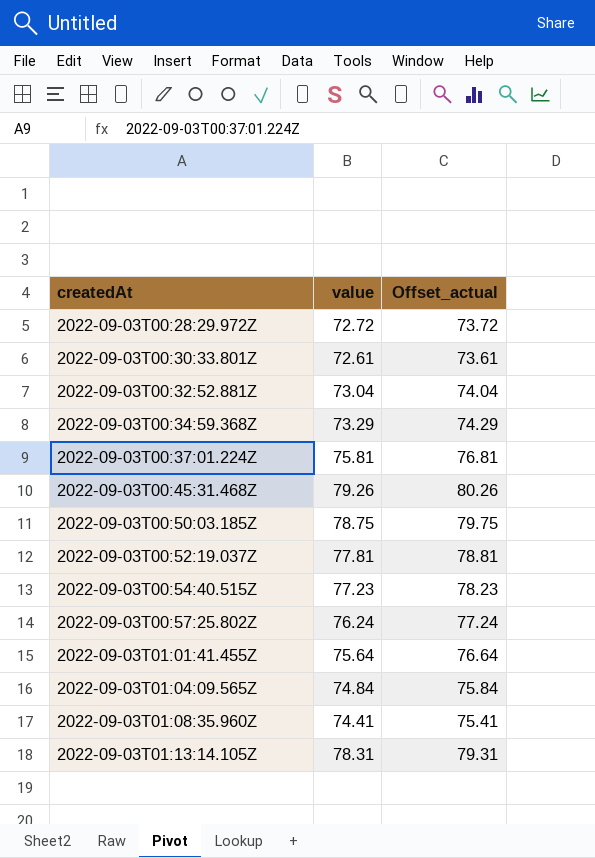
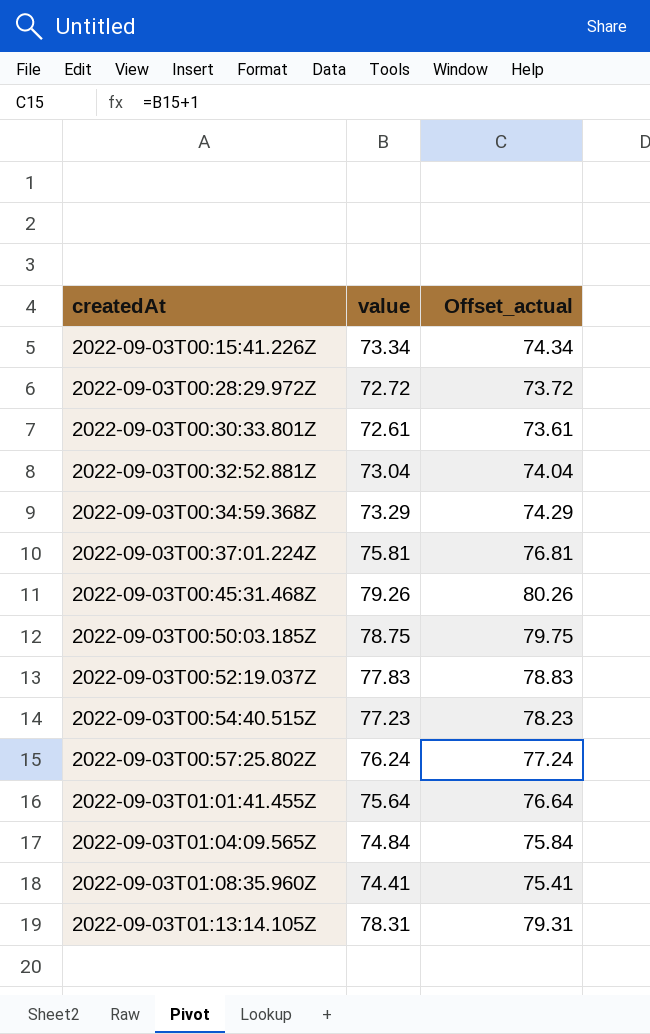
row 2022-09-03T00:15:41.226Z: none -> 73.34 | 74.34
2022-09-03T00:52:19.037Z | value: 77.81 -> 77.83
2022-09-03T00:52:19.037Z | Offset_actual: 78.81 -> 78.83

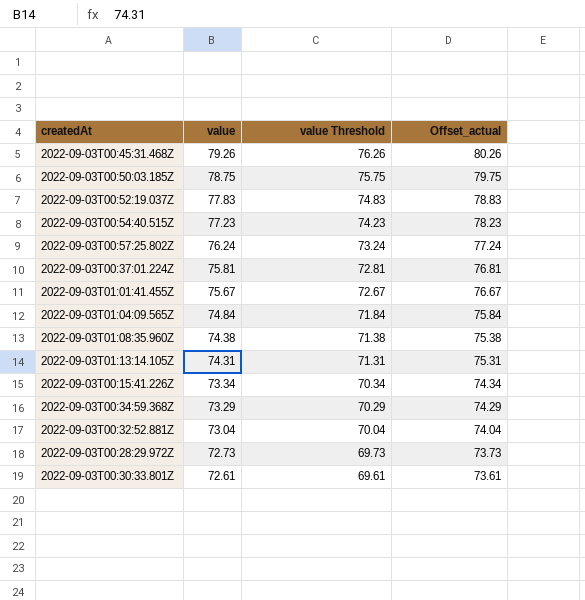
row order: createdAt ascending -> value descending
column value Threshold | formula: none -> [value] - 3
2022-09-03T01:01:41.455Z | value: 75.64 -> 75.67
2022-09-03T01:01:41.455Z | Offset_actual: 76.64 -> 76.67
2022-09-03T01:08:35.960Z | value: 74.41 -> 74.38
2022-09-03T01:08:35.960Z | Offset_actual: 75.41 -> 75.38
2022-09-03T01:13:14.105Z | value: 78.31 -> 74.31
2022-09-03T01:13:14.105Z | Offset_actual: 79.31 -> 75.31
2022-09-03T00:28:29.972Z | value: 72.72 -> 72.73
2022-09-03T00:28:29.972Z | Offset_actual: 73.72 -> 73.73

